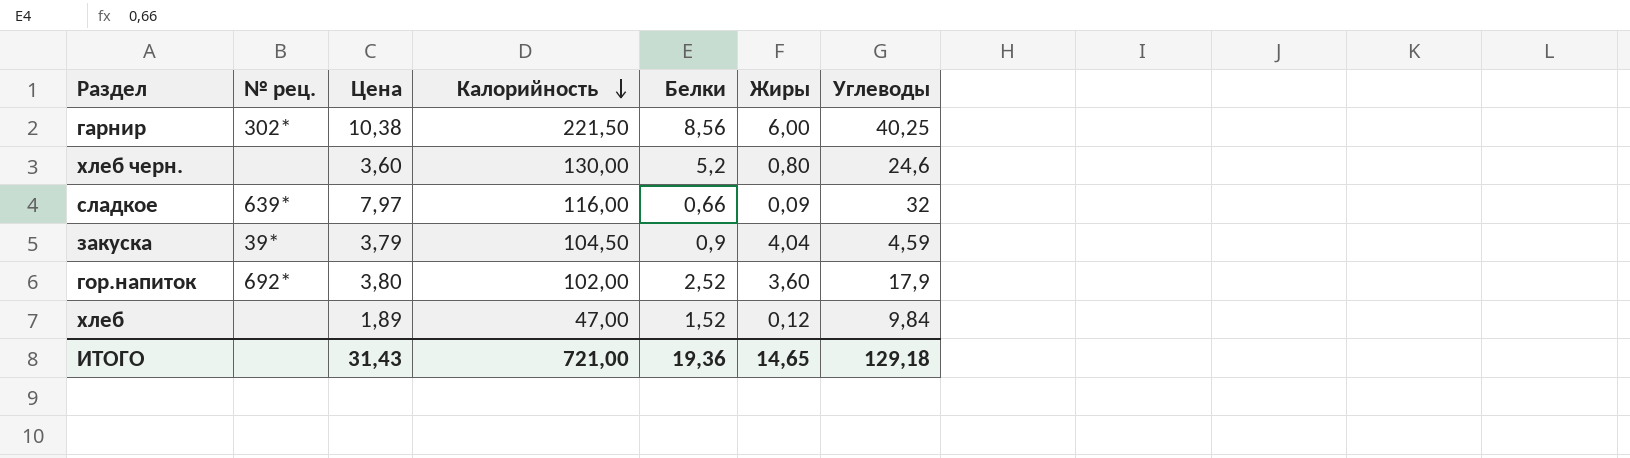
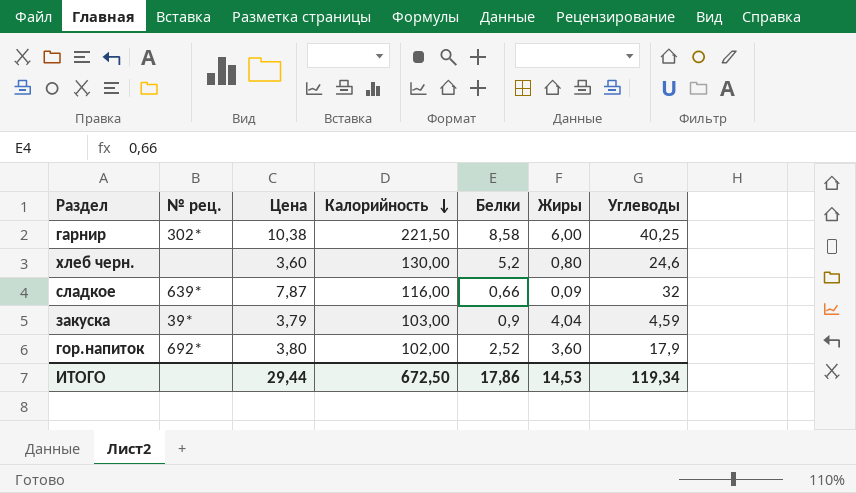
row хлеб: none | 1,89 | 47,00 | 1,52 | 0,12 | 9,84 -> none
гарнир | Белки: 8,56 -> 8,58
сладкое | Цена: 7,97 -> 7,87
закуска | Калорийность: 104,50 -> 103,00
ИТОГО | Цена: 31,43 -> 29,44
ИТОГО | Калорийность: 721,00 -> 672,50
ИТОГО | Белки: 19,36 -> 17,86
ИТОГО | Жиры: 14,65 -> 14,53
ИТОГО | Углеводы: 129,18 -> 119,34

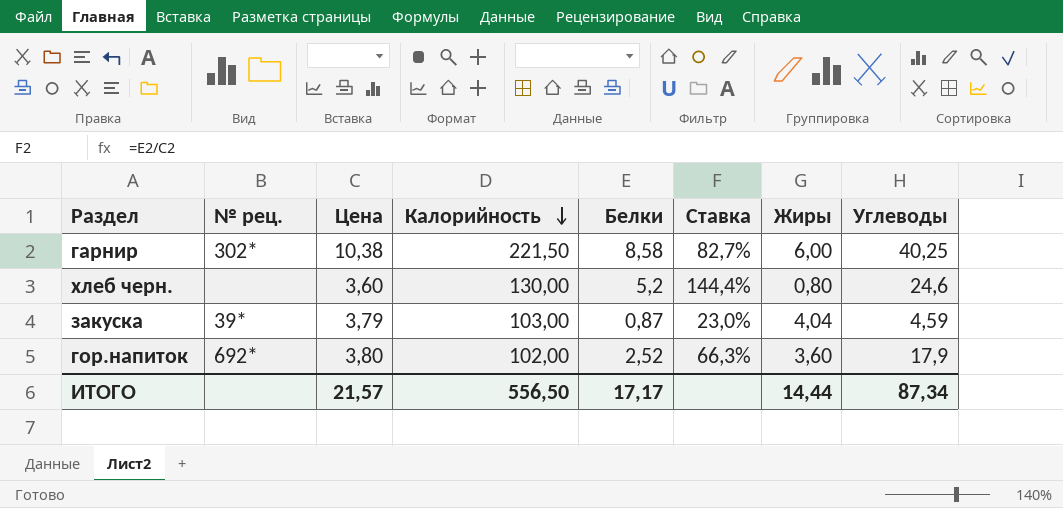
column Ставка | formula: none -> [Белки] / [Цена]
row сладкое: 639* | 7,87 | 116,00 | 0,66 | 0,09 | 32 -> none
закуска | Белки: 0,9 -> 0,87
ИТОГО | Цена: 29,44 -> 21,57
ИТОГО | Калорийность: 672,50 -> 556,50
ИТОГО | Белки: 17,86 -> 17,17
ИТОГО | Жиры: 14,53 -> 14,44
ИТОГО | Углеводы: 119,34 -> 87,34

